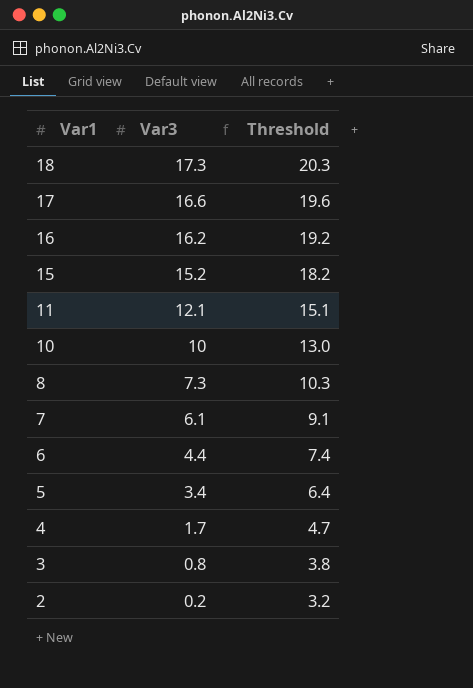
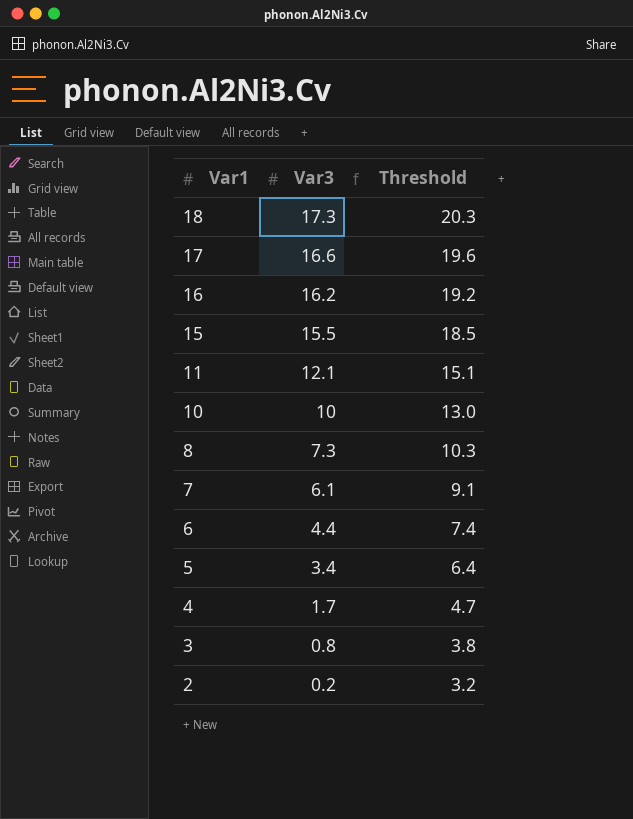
15 | Var3: 15.2 -> 15.5
15 | Threshold: 18.2 -> 18.5

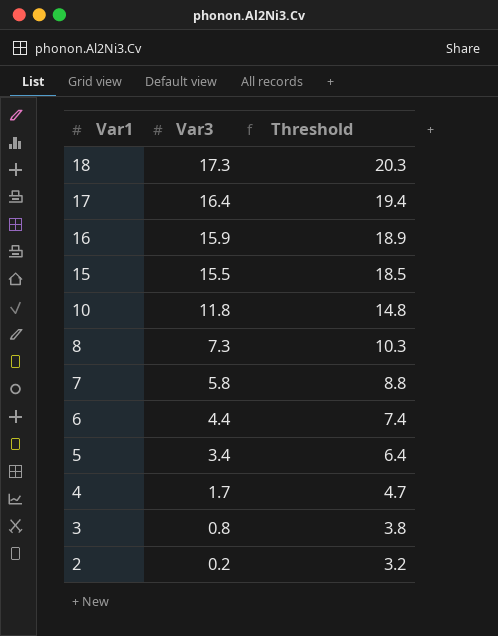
row 11: 12.1 | 15.1 -> none
17 | Var3: 16.6 -> 16.4
17 | Threshold: 19.6 -> 19.4
16 | Var3: 16.2 -> 15.9
16 | Threshold: 19.2 -> 18.9
10 | Var3: 10 -> 11.8
10 | Threshold: 13.0 -> 14.8
7 | Var3: 6.1 -> 5.8
7 | Threshold: 9.1 -> 8.8

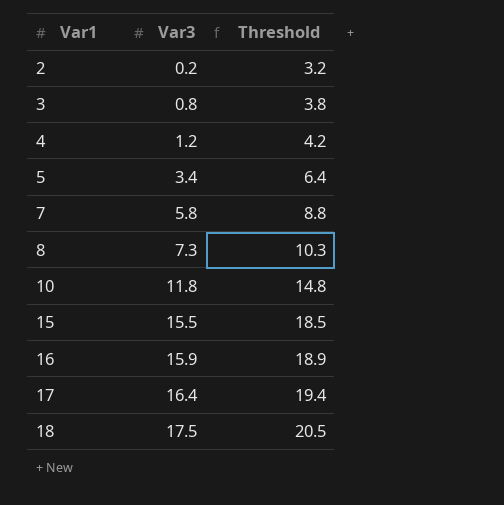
row order: Var1 descending -> Var1 ascending
row 6: 4.4 | 7.4 -> none
4 | Var3: 1.7 -> 1.2
4 | Threshold: 4.7 -> 4.2
18 | Var3: 17.3 -> 17.5
18 | Threshold: 20.3 -> 20.5

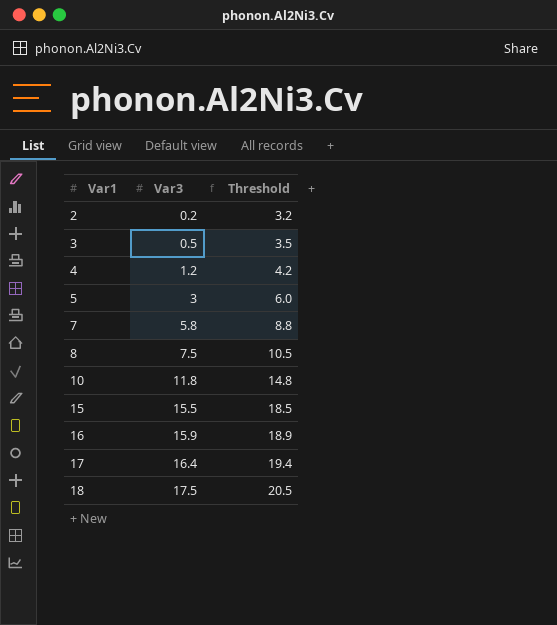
3 | Var3: 0.8 -> 0.5
3 | Threshold: 3.8 -> 3.5
5 | Var3: 3.4 -> 3
5 | Threshold: 6.4 -> 6.0
8 | Var3: 7.3 -> 7.5
8 | Threshold: 10.3 -> 10.5

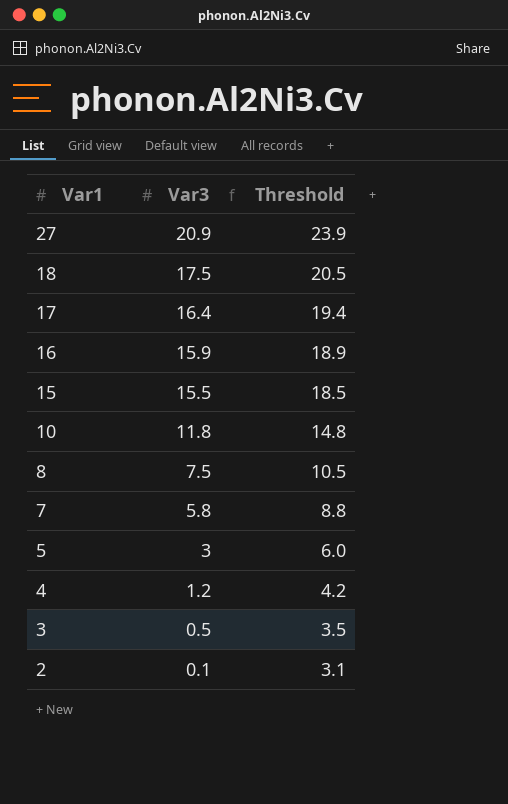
row order: Var1 ascending -> Var1 descending
row 27: none -> 20.9 | 23.9
2 | Var3: 0.2 -> 0.1
2 | Threshold: 3.2 -> 3.1

